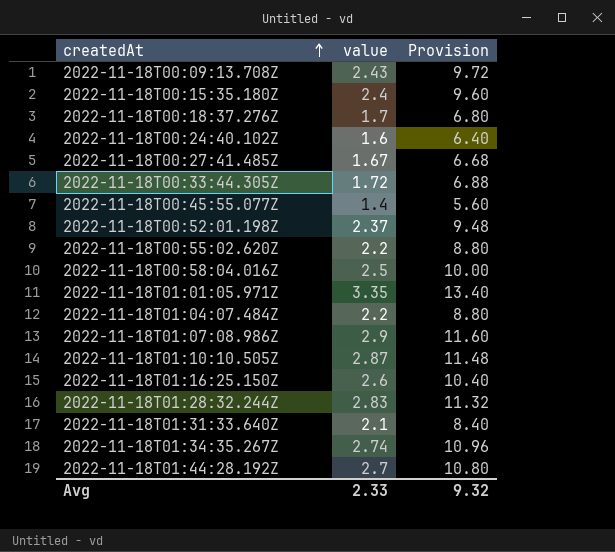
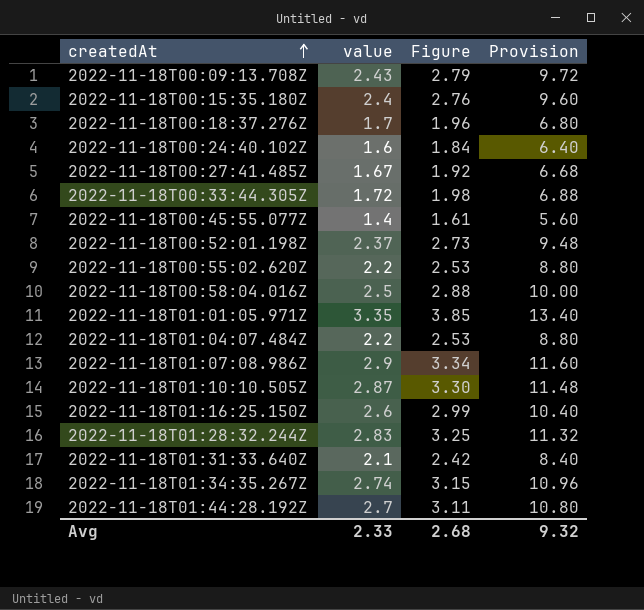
column Figure | formula: none -> [value] * 1.15

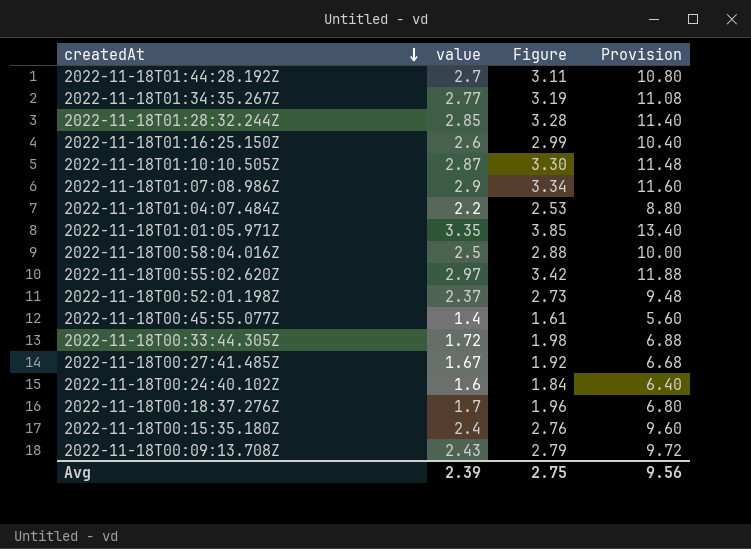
row order: createdAt ascending -> createdAt descending
row 2022-11-18T01:31:33.640Z: 2.1 | 2.42 | 8.40 -> none
2022-11-18T01:34:35.267Z | value: 2.74 -> 2.77
2022-11-18T01:34:35.267Z | Figure: 3.15 -> 3.19
2022-11-18T01:34:35.267Z | Provision: 10.96 -> 11.08
2022-11-18T01:28:32.244Z | value: 2.83 -> 2.85
2022-11-18T01:28:32.244Z | Figure: 3.25 -> 3.28
2022-11-18T01:28:32.244Z | Provision: 11.32 -> 11.40
2022-11-18T00:55:02.620Z | value: 2.2 -> 2.97
2022-11-18T00:55:02.620Z | Figure: 2.53 -> 3.42
2022-11-18T00:55:02.620Z | Provision: 8.80 -> 11.88
Avg | value: 2.33 -> 2.39
Avg | Figure: 2.68 -> 2.75
Avg | Provision: 9.32 -> 9.56

